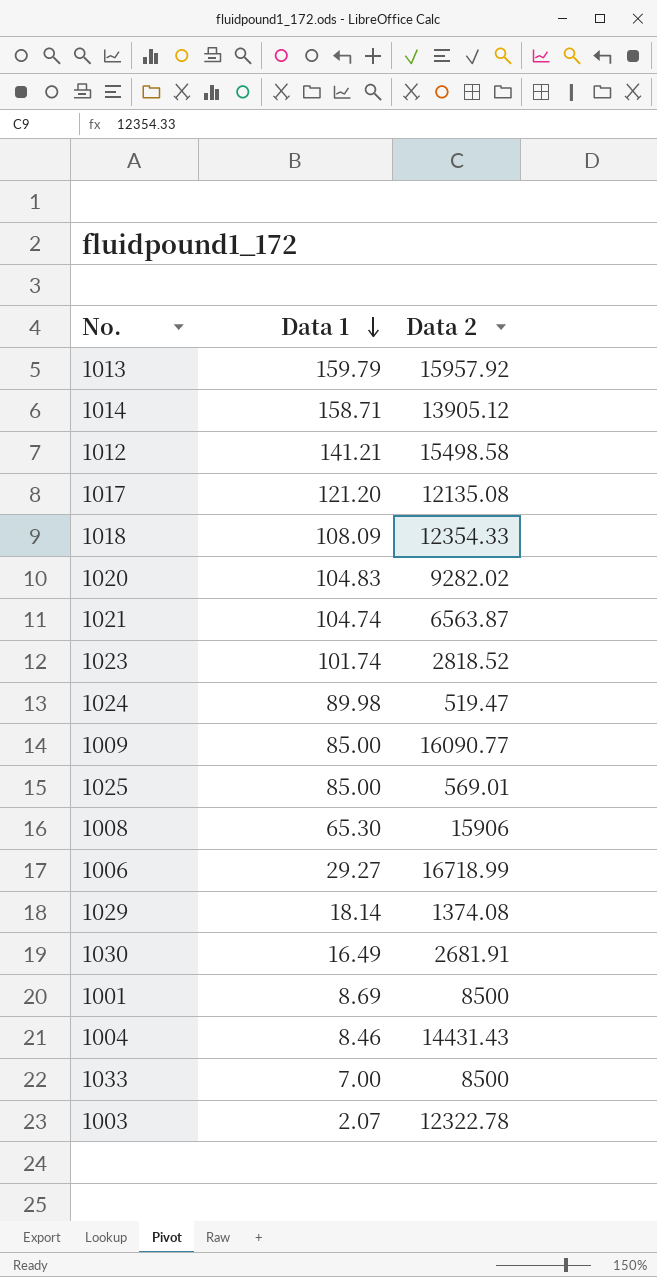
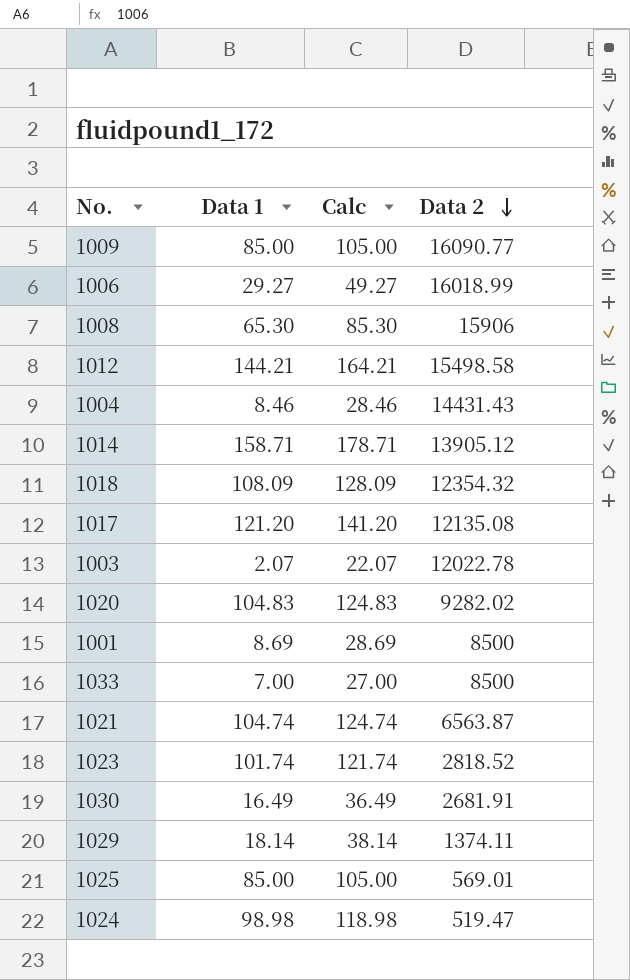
row order: Data 1 descending -> Data 2 descending
column Calc | formula: none -> [Data 1] + 20
row 1013: 159.79 | 15957.92 -> none
1006 | Data 2: 16718.99 -> 16018.99
1012 | Data 1: 141.21 -> 144.21
1018 | Data 2: 12354.33 -> 12354.32
1003 | Data 2: 12322.78 -> 12022.78
1029 | Data 2: 1374.08 -> 1374.11
1024 | Data 1: 89.98 -> 98.98

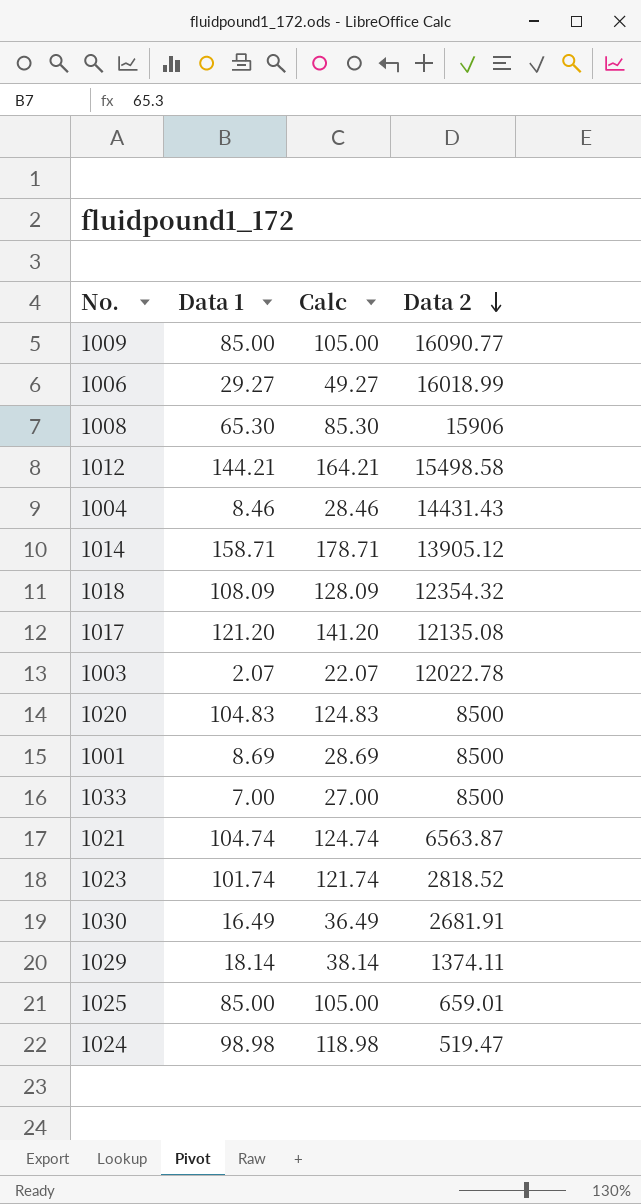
1020 | Data 2: 9282.02 -> 8500
1025 | Data 2: 569.01 -> 659.01

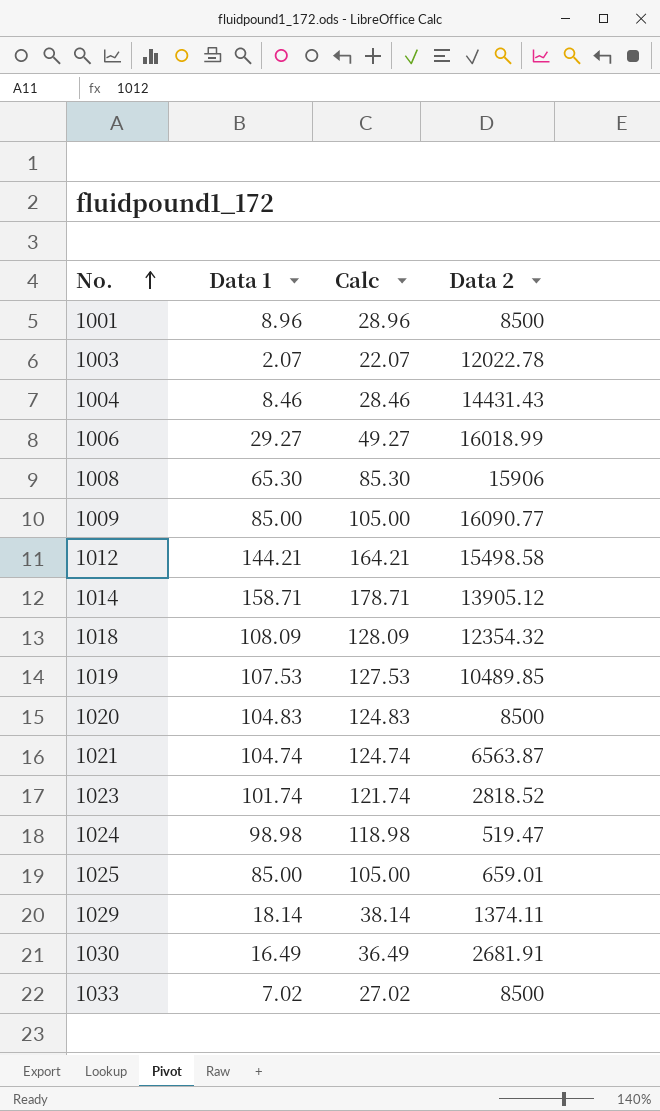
row order: Data 2 descending -> No. ascending
row 1017: 121.20 | 141.20 | 12135.08 -> none
1001 | Data 1: 8.69 -> 8.96
1001 | Calc: 28.69 -> 28.96
row 1019: none -> 107.53 | 127.53 | 10489.85
1033 | Data 1: 7.00 -> 7.02
1033 | Calc: 27.00 -> 27.02

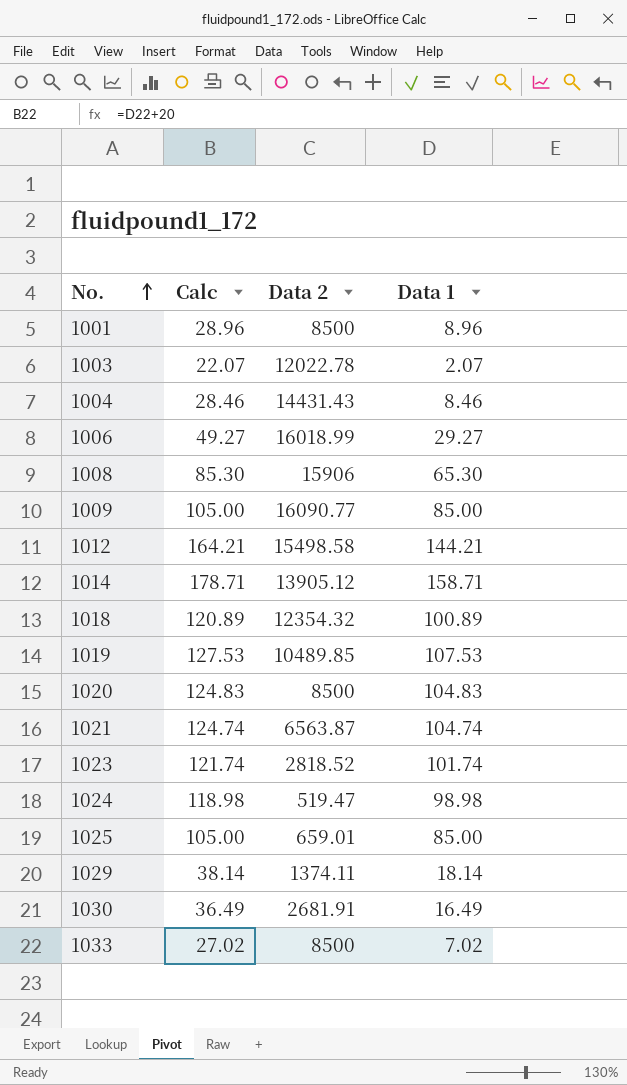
column Data 1 | position: 2 -> 4
1018 | Calc: 128.09 -> 120.89
1018 | Data 1: 108.09 -> 100.89

